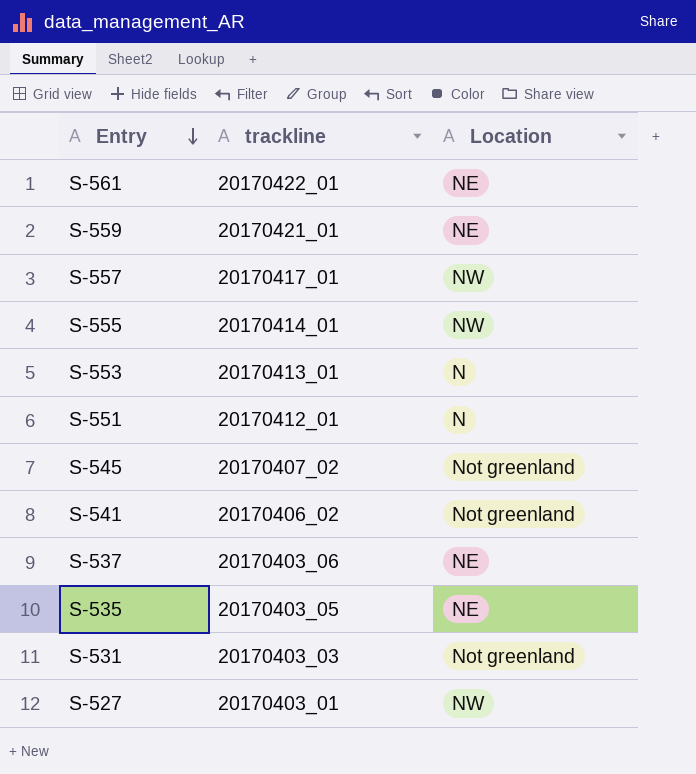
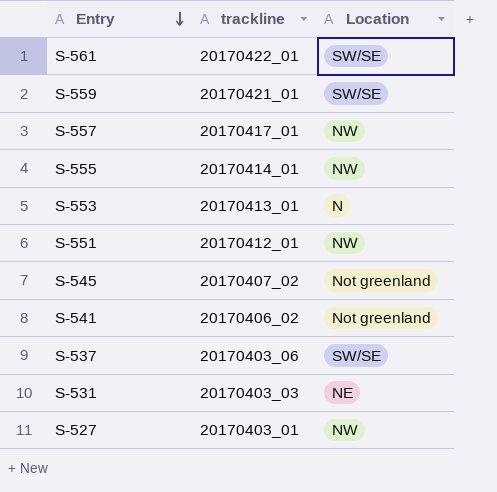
row S-535: 20170403_05 | NE -> none
S-561 | Location: NE -> SW/SE
S-559 | Location: NE -> SW/SE
S-551 | Location: N -> NW
S-537 | Location: NE -> SW/SE
S-531 | Location: Not greenland -> NE

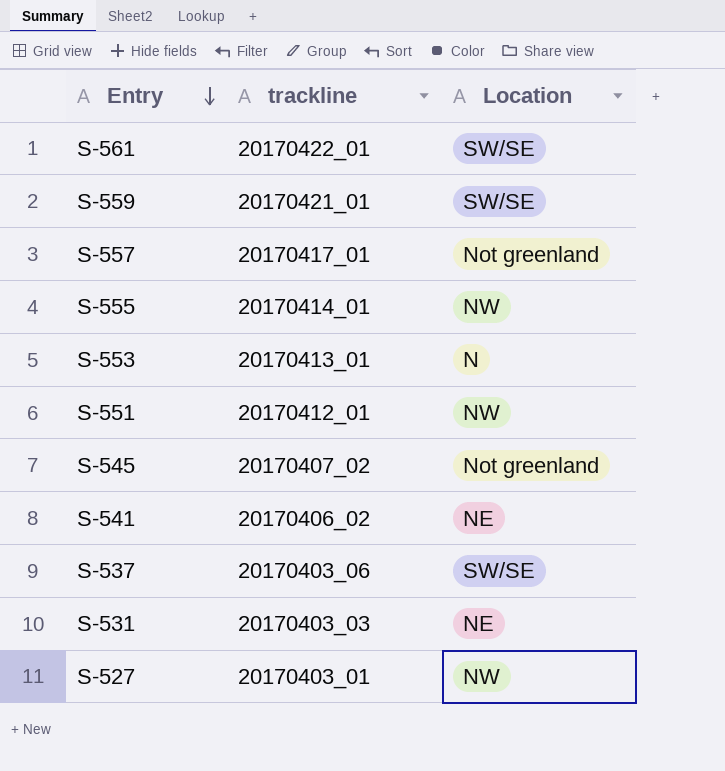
S-557 | Location: NW -> Not greenland
S-541 | Location: Not greenland -> NE

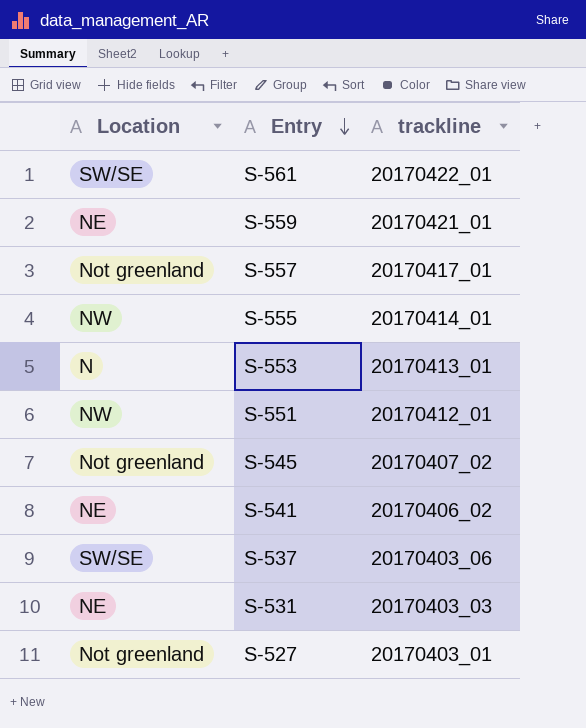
column Location | position: 3 -> 1
S-559 | Location: SW/SE -> NE
S-527 | Location: NW -> Not greenland

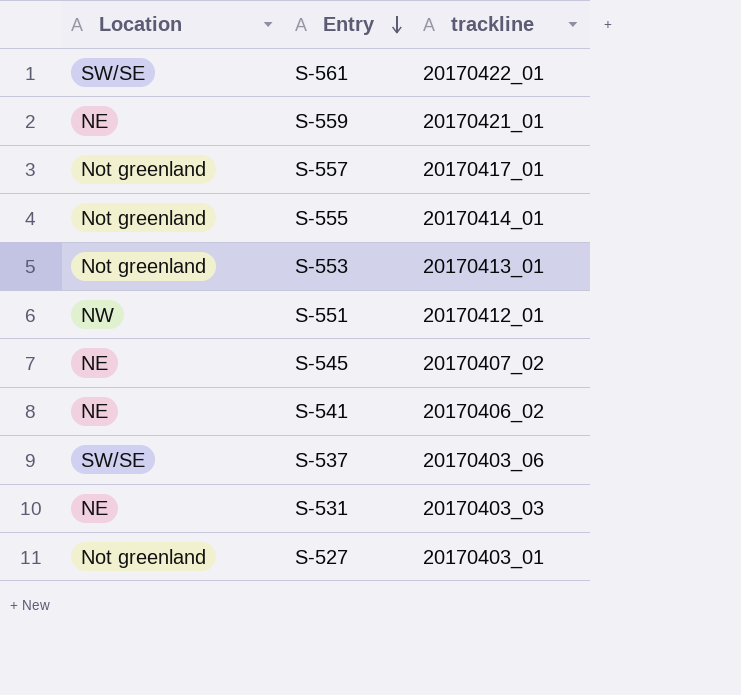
S-555 | Location: NW -> Not greenland
S-553 | Location: N -> Not greenland
S-545 | Location: Not greenland -> NE

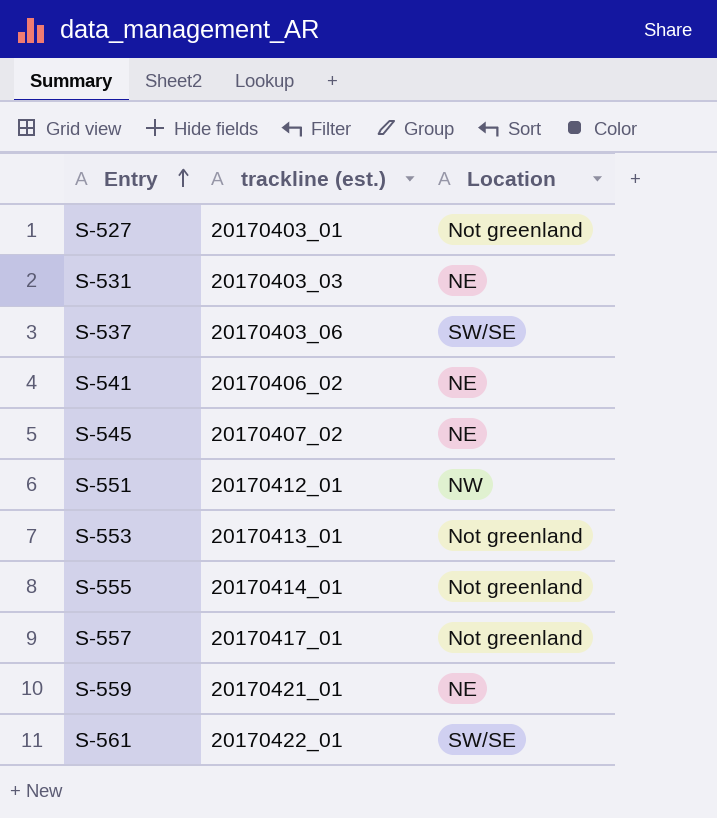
row order: Entry descending -> Entry ascending
column name: trackline -> trackline (est.)
column Location | position: 1 -> 3

